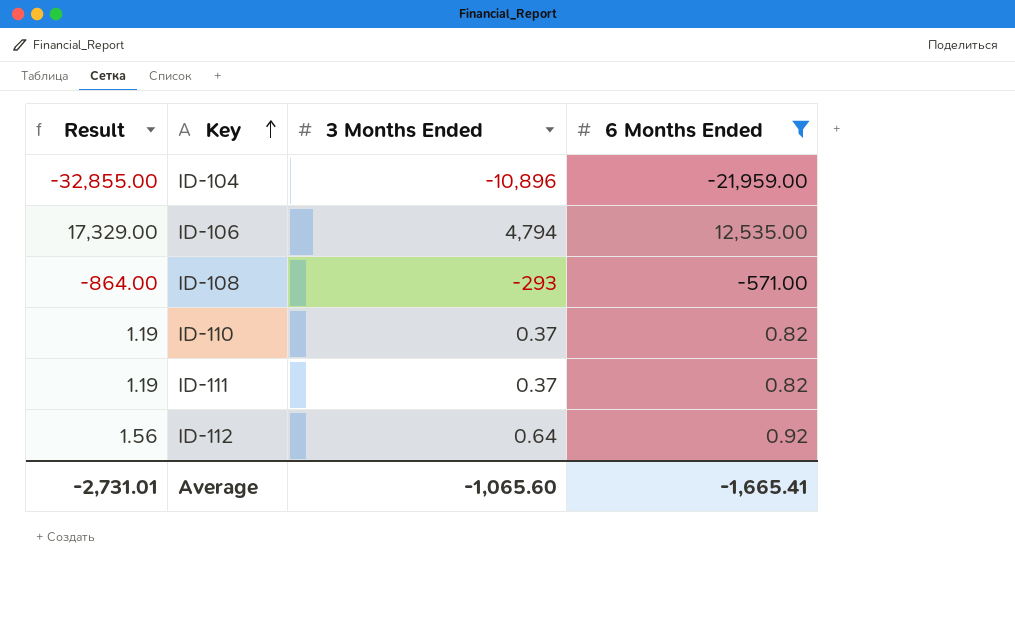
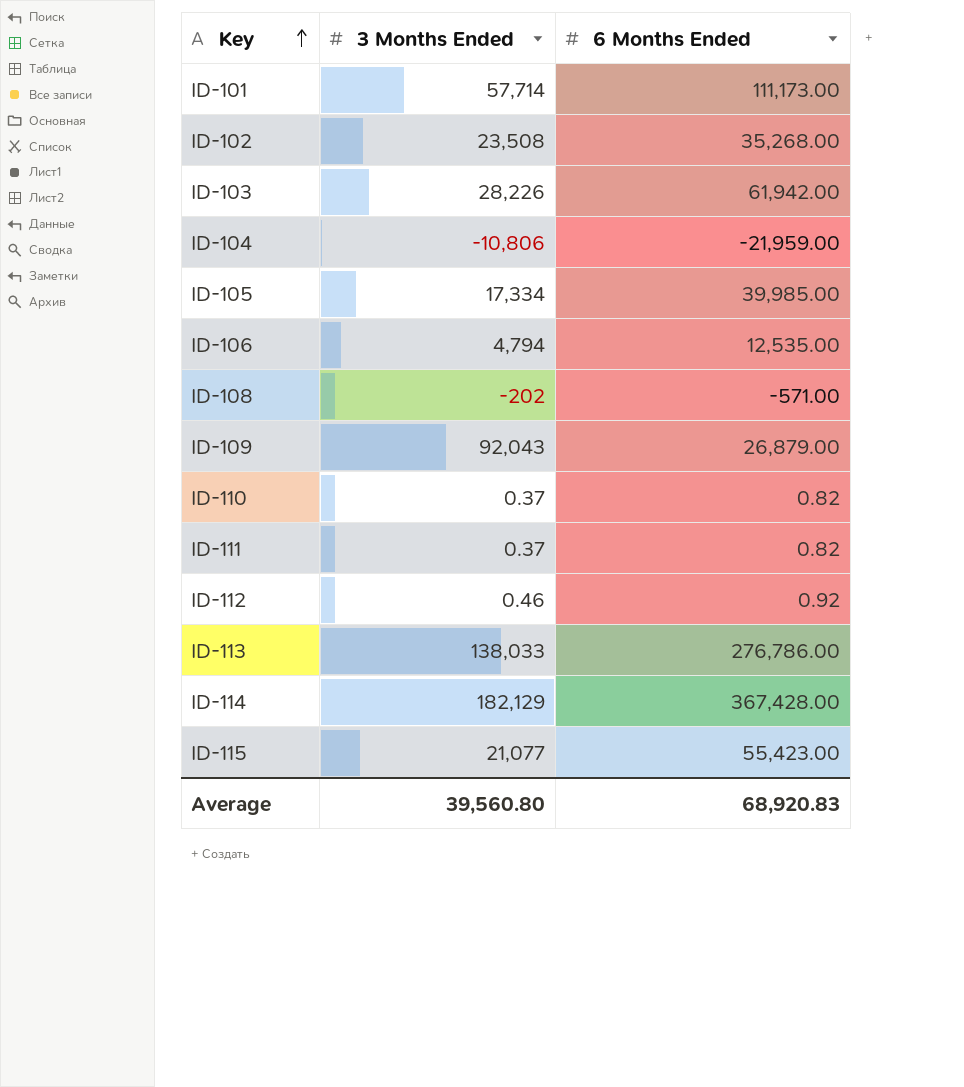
filter: 6 Months Ended <= 12,535.00 -> none
column Result | formula: [3 Months Ended] + [6 Months Ended] -> none
ID-104 | 3 Months Ended: -10,896 -> -10,806
ID-108 | 3 Months Ended: -293 -> -202
ID-112 | 3 Months Ended: 0.64 -> 0.46
Average | 3 Months Ended: -1,065.60 -> 39,560.80
Average | 6 Months Ended: -1,665.41 -> 68,920.83

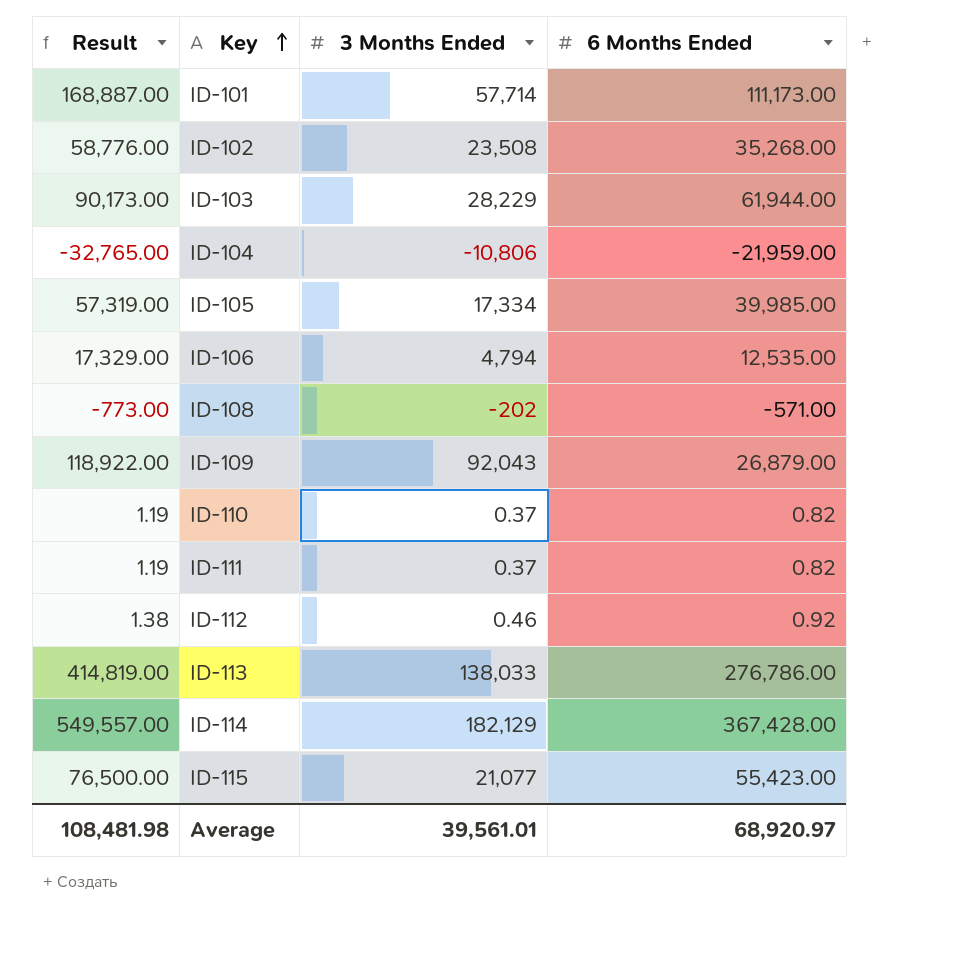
column Result | formula: none -> [3 Months Ended] + [6 Months Ended]
ID-103 | 3 Months Ended: 28,226 -> 28,229
ID-103 | 6 Months Ended: 61,942.00 -> 61,944.00
Average | 3 Months Ended: 39,560.80 -> 39,561.01
Average | 6 Months Ended: 68,920.83 -> 68,920.97

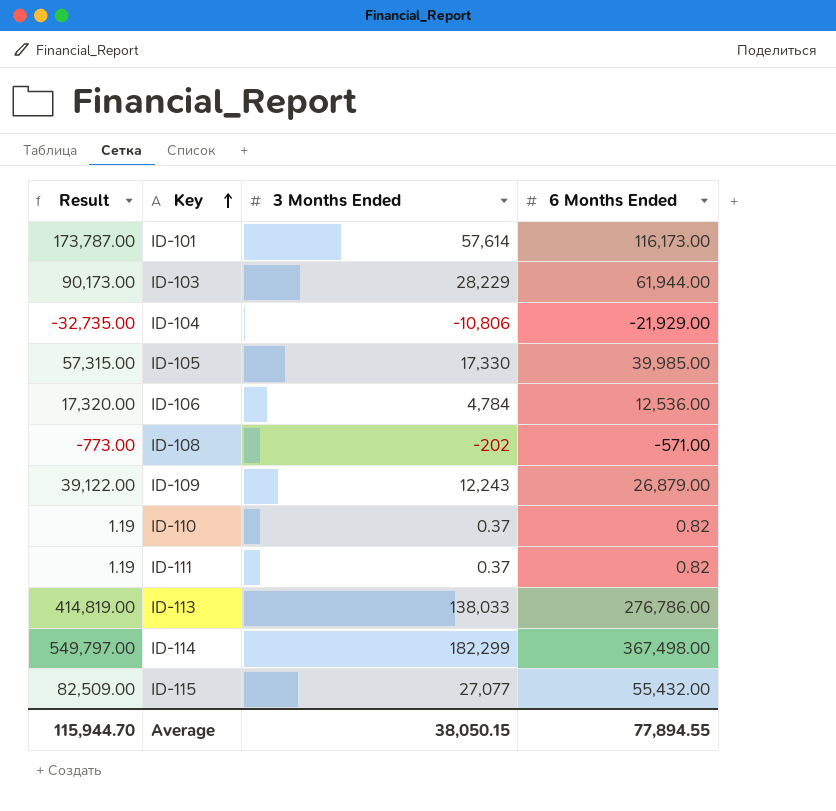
row ID-102: 58,776.00 | 23,508 | 35,268.00 -> none
row ID-112: 1.38 | 0.46 | 0.92 -> none
ID-101 | Result: 168,887.00 -> 173,787.00
ID-101 | 3 Months Ended: 57,714 -> 57,614
ID-101 | 6 Months Ended: 111,173.00 -> 116,173.00
ID-104 | Result: -32,765.00 -> -32,735.00
ID-104 | 6 Months Ended: -21,959.00 -> -21,929.00
ID-105 | Result: 57,319.00 -> 57,315.00
ID-105 | 3 Months Ended: 17,334 -> 17,330
ID-106 | Result: 17,329.00 -> 17,320.00
ID-106 | 3 Months Ended: 4,794 -> 4,784
ID-106 | 6 Months Ended: 12,535.00 -> 12,536.00
ID-109 | Result: 118,922.00 -> 39,122.00
ID-109 | 3 Months Ended: 92,043 -> 12,243
ID-114 | Result: 549,557.00 -> 549,797.00
ID-114 | 3 Months Ended: 182,129 -> 182,299
ID-114 | 6 Months Ended: 367,428.00 -> 367,498.00
ID-115 | Result: 76,500.00 -> 82,509.00
ID-115 | 3 Months Ended: 21,077 -> 27,077
ID-115 | 6 Months Ended: 55,423.00 -> 55,432.00
Average | Result: 108,481.98 -> 115,944.70
Average | 3 Months Ended: 39,561.01 -> 38,050.15
Average | 6 Months Ended: 68,920.97 -> 77,894.55

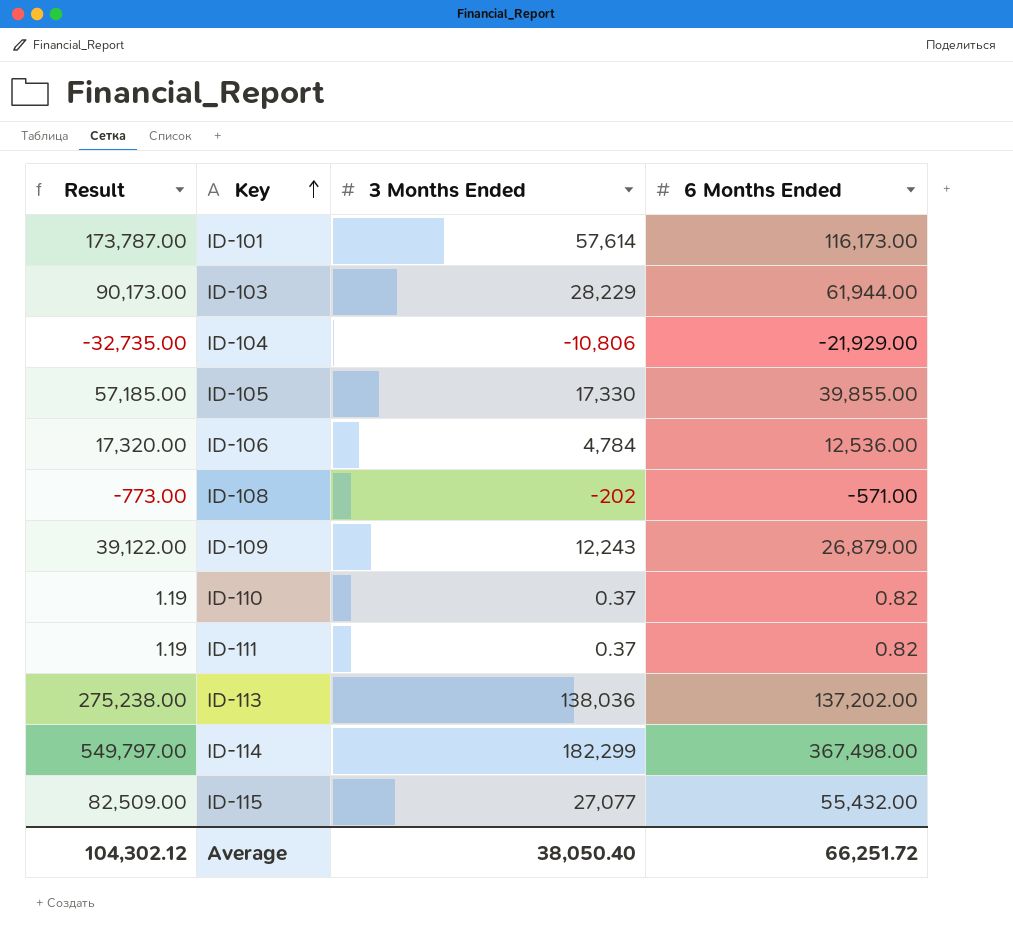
ID-105 | Result: 57,315.00 -> 57,185.00
ID-105 | 6 Months Ended: 39,985.00 -> 39,855.00
ID-113 | Result: 414,819.00 -> 275,238.00
ID-113 | 3 Months Ended: 138,033 -> 138,036
ID-113 | 6 Months Ended: 276,786.00 -> 137,202.00
Average | Result: 115,944.70 -> 104,302.12
Average | 3 Months Ended: 38,050.15 -> 38,050.40
Average | 6 Months Ended: 77,894.55 -> 66,251.72

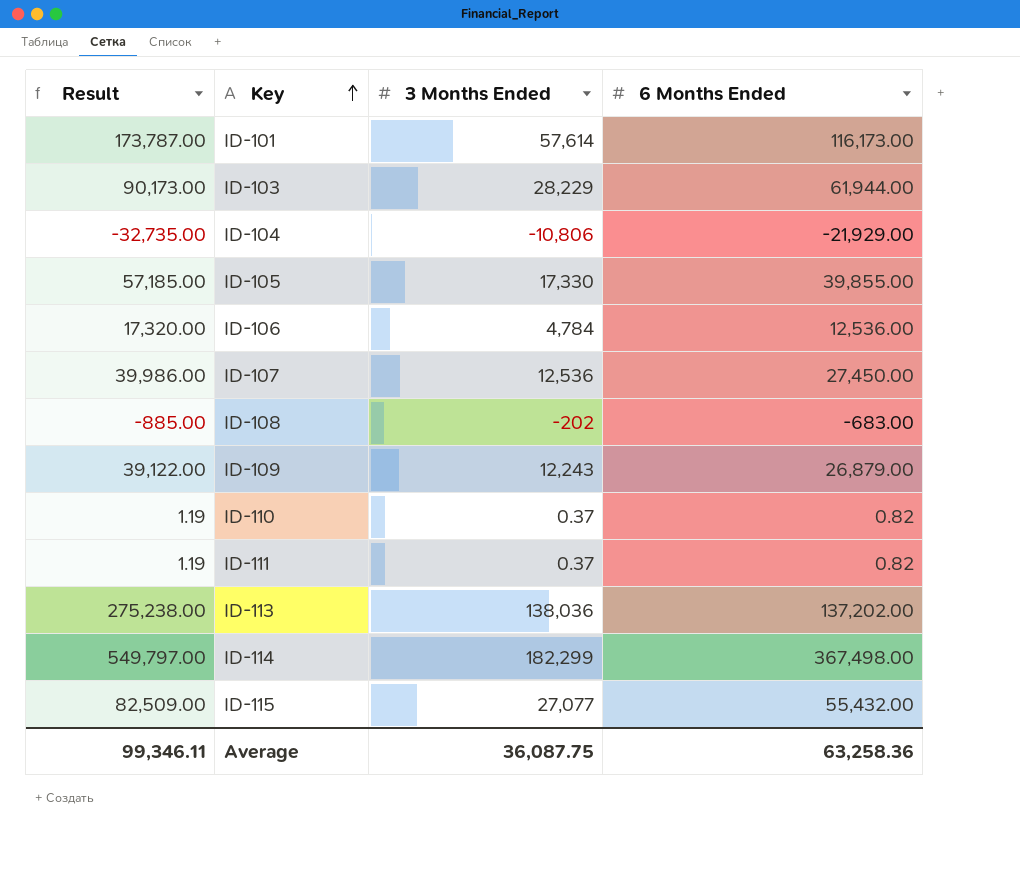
row ID-107: none -> 39,986.00 | 12,536 | 27,450.00
ID-108 | Result: -773.00 -> -885.00
ID-108 | 6 Months Ended: -571.00 -> -683.00
Average | Result: 104,302.12 -> 99,346.11
Average | 3 Months Ended: 38,050.40 -> 36,087.75
Average | 6 Months Ended: 66,251.72 -> 63,258.36

